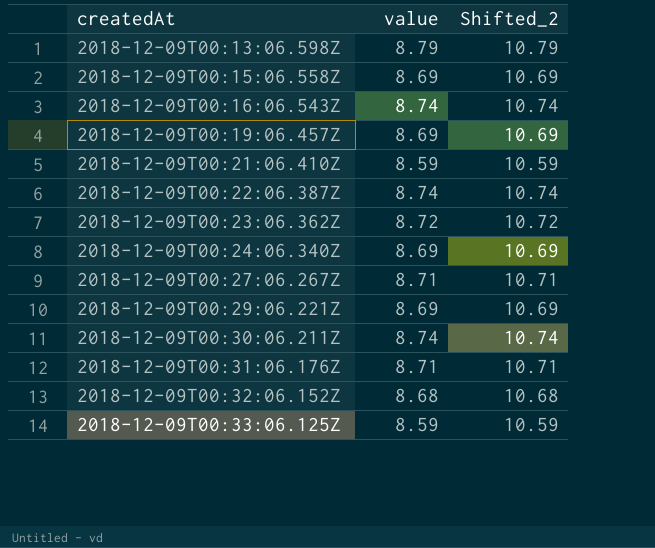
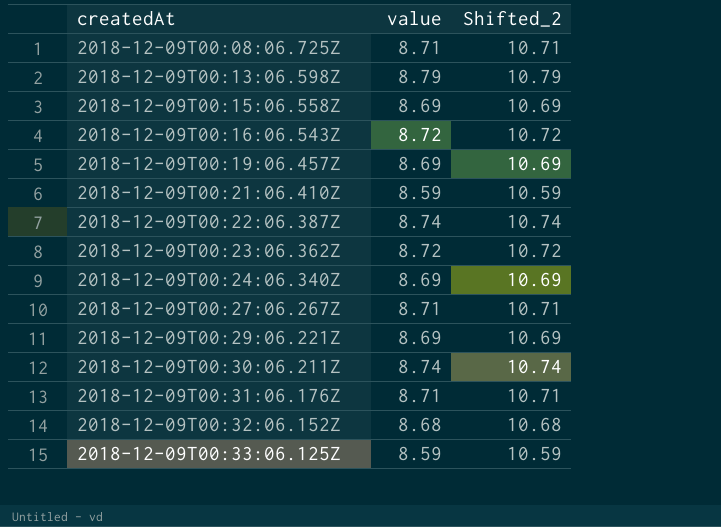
row 2018-12-09T00:08:06.725Z: none -> 8.71 | 10.71
2018-12-09T00:16:06.543Z | value: 8.74 -> 8.72
2018-12-09T00:16:06.543Z | Shifted_2: 10.74 -> 10.72

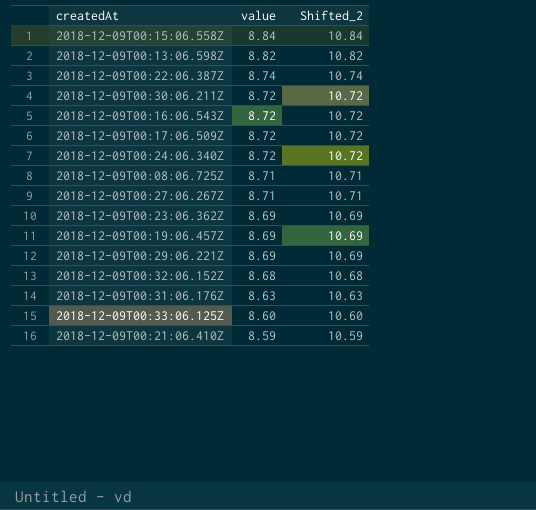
row order: createdAt ascending -> value descending
2018-12-09T00:15:06.558Z | value: 8.69 -> 8.84
2018-12-09T00:15:06.558Z | Shifted_2: 10.69 -> 10.84
2018-12-09T00:13:06.598Z | value: 8.79 -> 8.82
2018-12-09T00:13:06.598Z | Shifted_2: 10.79 -> 10.82
2018-12-09T00:30:06.211Z | value: 8.74 -> 8.72
2018-12-09T00:30:06.211Z | Shifted_2: 10.74 -> 10.72
row 2018-12-09T00:17:06.509Z: none -> 8.72 | 10.72
2018-12-09T00:24:06.340Z | value: 8.69 -> 8.72
2018-12-09T00:24:06.340Z | Shifted_2: 10.69 -> 10.72
2018-12-09T00:23:06.362Z | value: 8.72 -> 8.69
2018-12-09T00:23:06.362Z | Shifted_2: 10.72 -> 10.69
2018-12-09T00:31:06.176Z | value: 8.71 -> 8.63
2018-12-09T00:31:06.176Z | Shifted_2: 10.71 -> 10.63
2018-12-09T00:33:06.125Z | value: 8.59 -> 8.60
2018-12-09T00:33:06.125Z | Shifted_2: 10.59 -> 10.60

